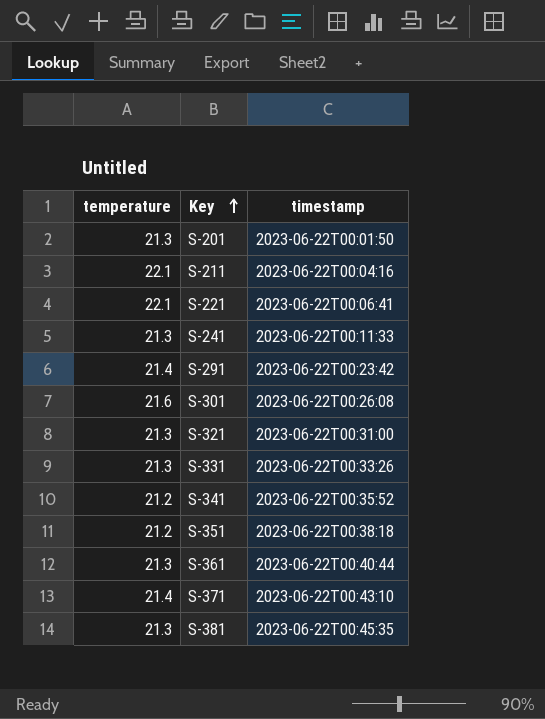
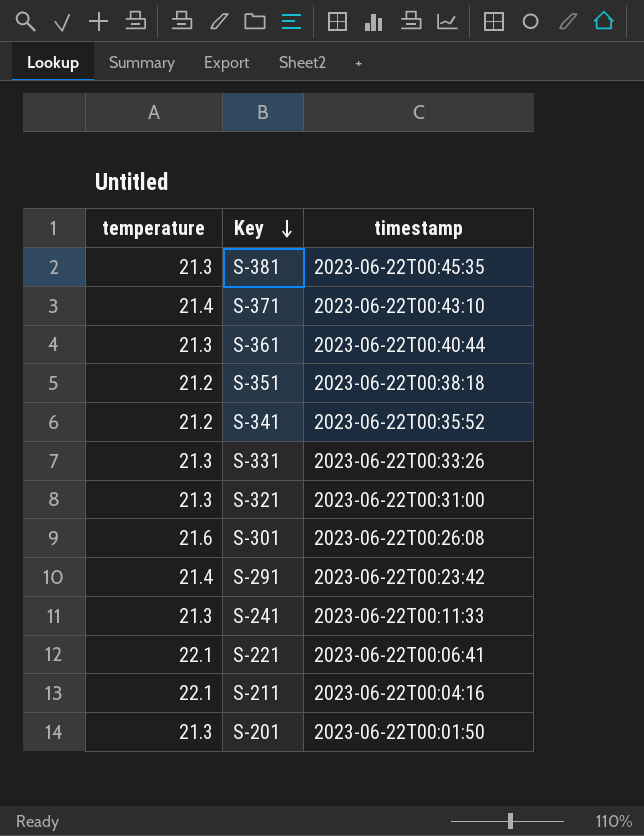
row order: Key ascending -> Key descending

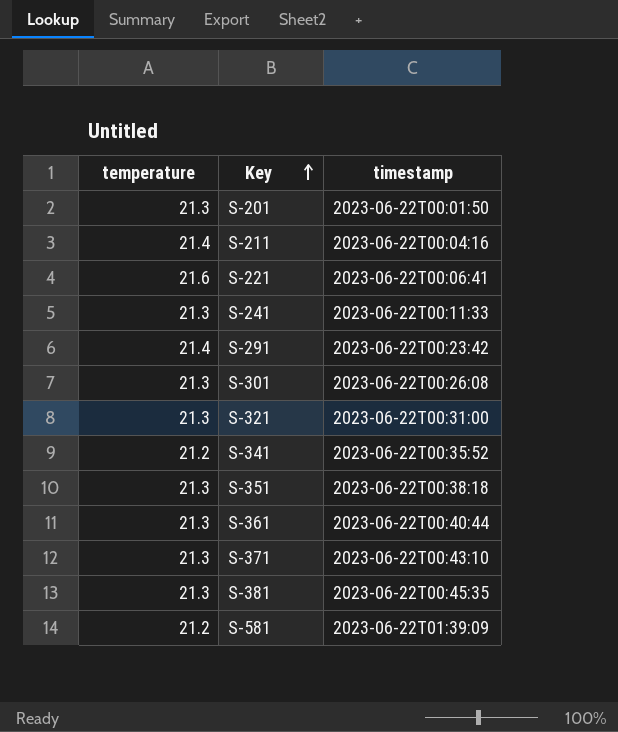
row order: Key descending -> Key ascending
row S-331: 21.3 | 2023-06-22T00:33:26 -> none
S-211 | temperature: 22.1 -> 21.4
S-221 | temperature: 22.1 -> 21.6
S-301 | temperature: 21.6 -> 21.3
S-351 | temperature: 21.2 -> 21.3
S-371 | temperature: 21.4 -> 21.3
row S-581: none -> 21.2 | 2023-06-22T01:39:09

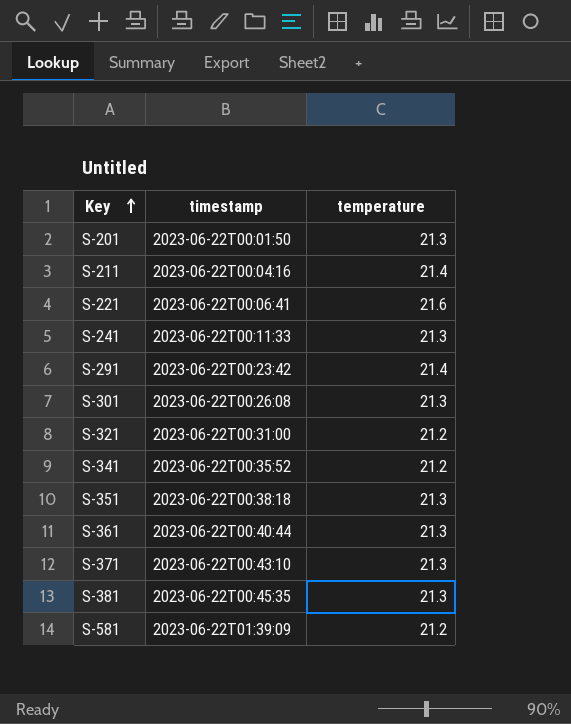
column temperature | position: 1 -> 3
S-321 | temperature: 21.3 -> 21.2

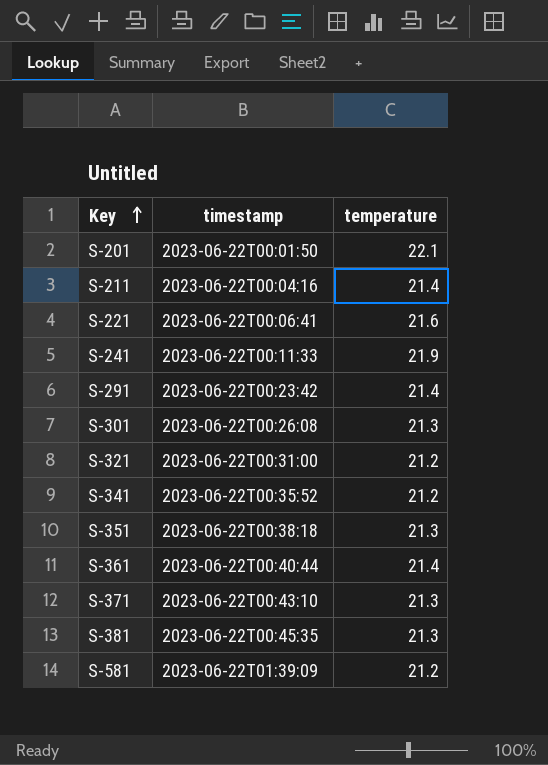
S-201 | temperature: 21.3 -> 22.1
S-241 | temperature: 21.3 -> 21.9
S-361 | temperature: 21.3 -> 21.4

